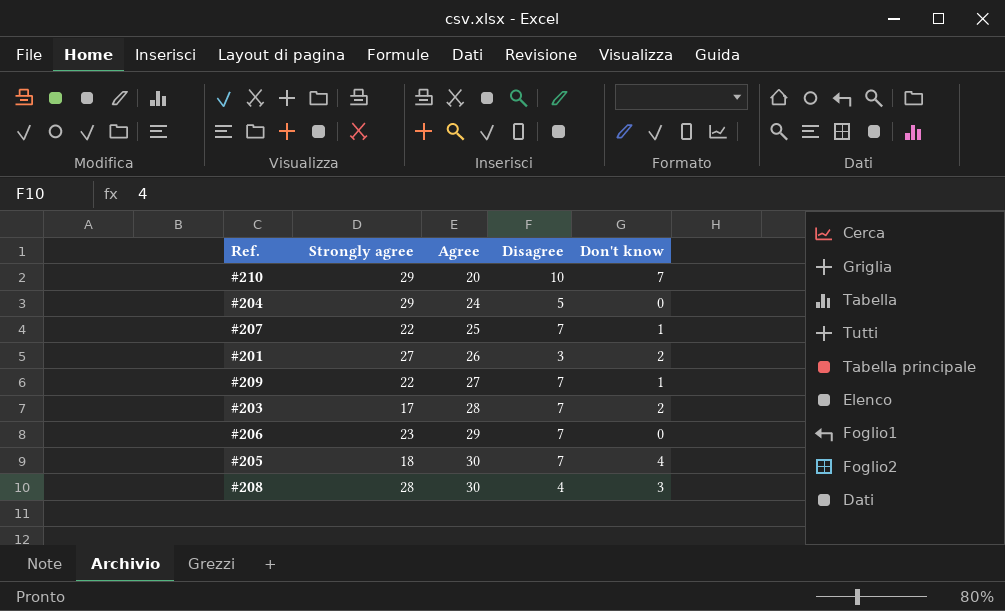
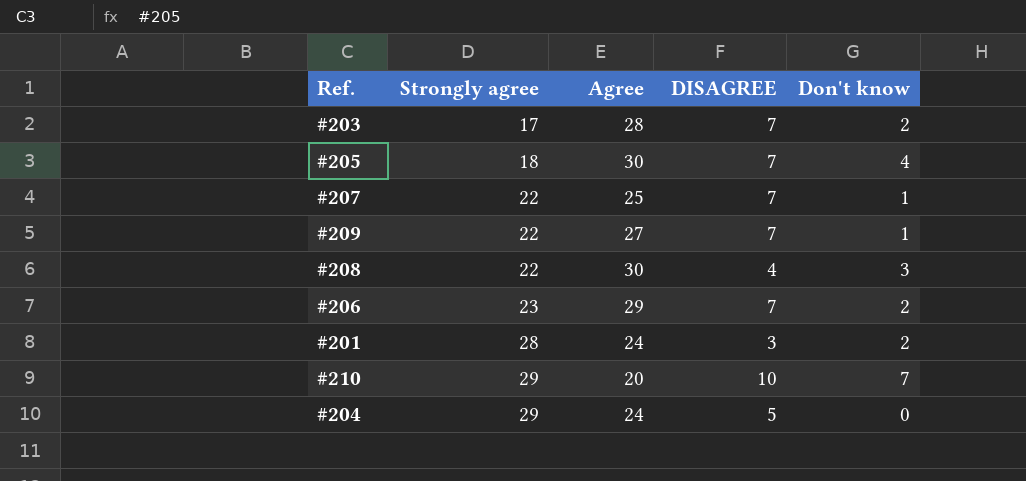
row order: Agree ascending -> Strongly agree ascending
column name: Disagree -> DISAGREE
#208 | Strongly agree: 28 -> 22
#206 | Don't know: 0 -> 2
#201 | Strongly agree: 27 -> 28
#201 | Agree: 26 -> 24

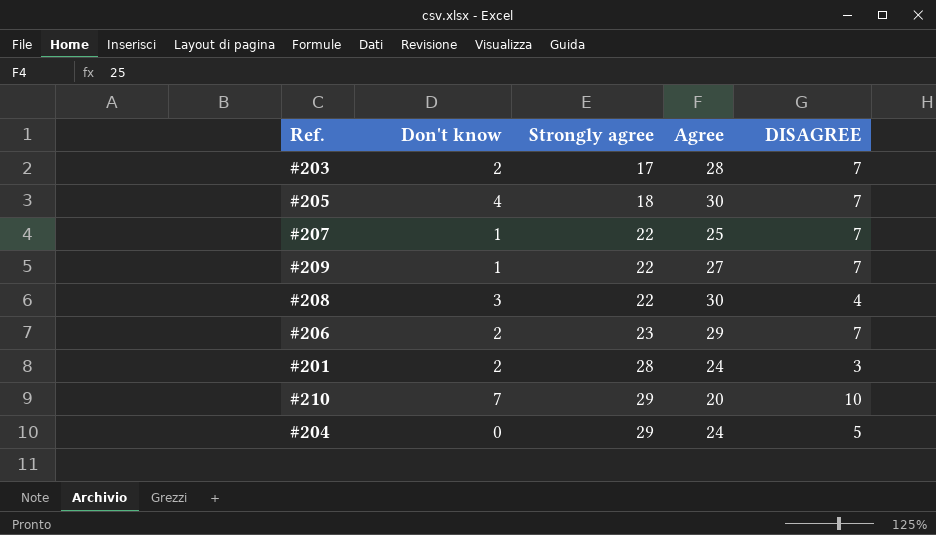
column Don't know | position: 5 -> 2

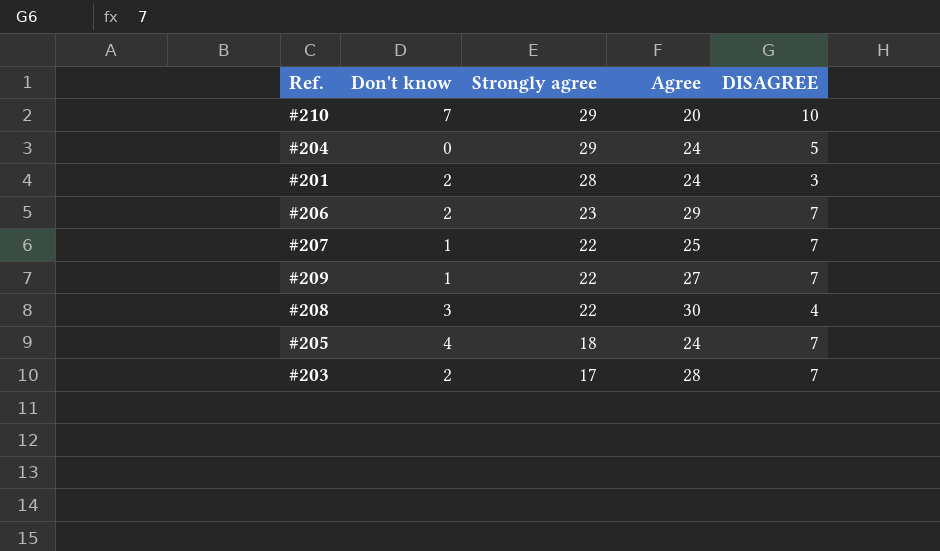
row order: Strongly agree ascending -> Strongly agree descending
#205 | Agree: 30 -> 24

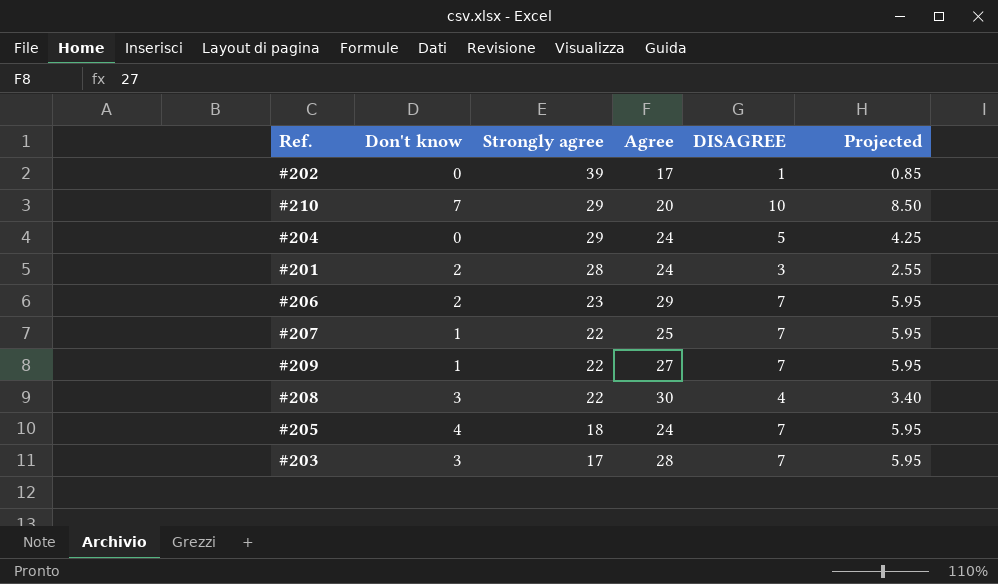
column Projected | formula: none -> [DISAGREE] * 0.85
row #202: none -> 0 | 39 | 17 | 1 | 0.85
#203 | Don't know: 2 -> 3

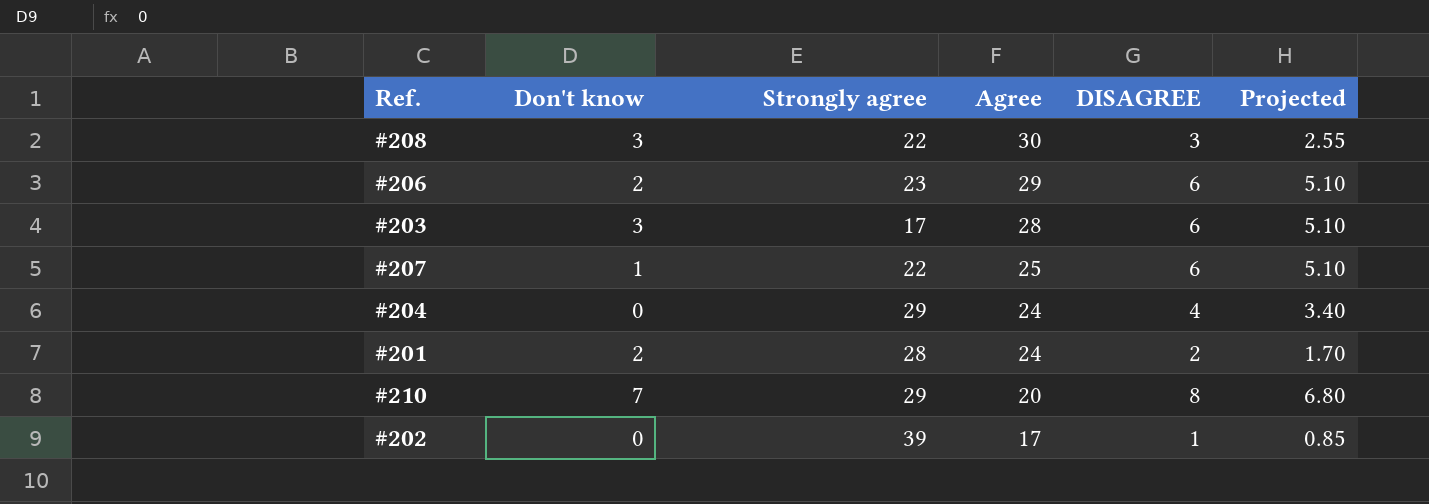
row order: Strongly agree descending -> Agree descending
row #209: 1 | 22 | 27 | 7 | 5.95 -> none
row #205: 4 | 18 | 24 | 7 | 5.95 -> none
#208 | DISAGREE: 4 -> 3
#208 | Projected: 3.40 -> 2.55
#206 | DISAGREE: 7 -> 6
#206 | Projected: 5.95 -> 5.10
#203 | DISAGREE: 7 -> 6
#203 | Projected: 5.95 -> 5.10
#207 | DISAGREE: 7 -> 6
#207 | Projected: 5.95 -> 5.10
#204 | DISAGREE: 5 -> 4
#204 | Projected: 4.25 -> 3.40
#201 | DISAGREE: 3 -> 2
#201 | Projected: 2.55 -> 1.70
#210 | DISAGREE: 10 -> 8
#210 | Projected: 8.50 -> 6.80

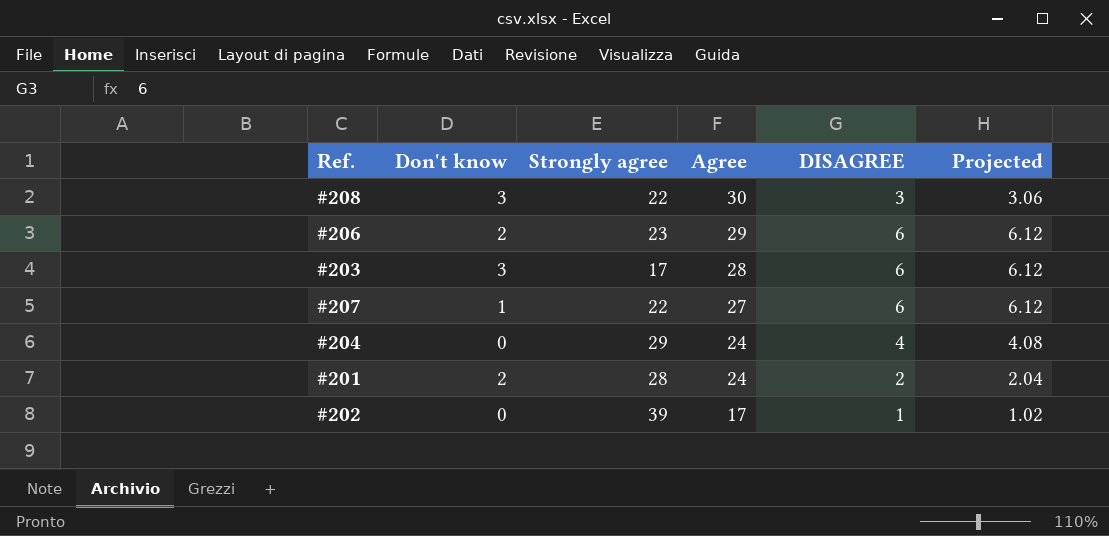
column Projected | formula: [DISAGREE] * 0.85 -> [DISAGREE] * 1.02
row #210: 7 | 29 | 20 | 8 | 6.80 -> none
#207 | Agree: 25 -> 27

